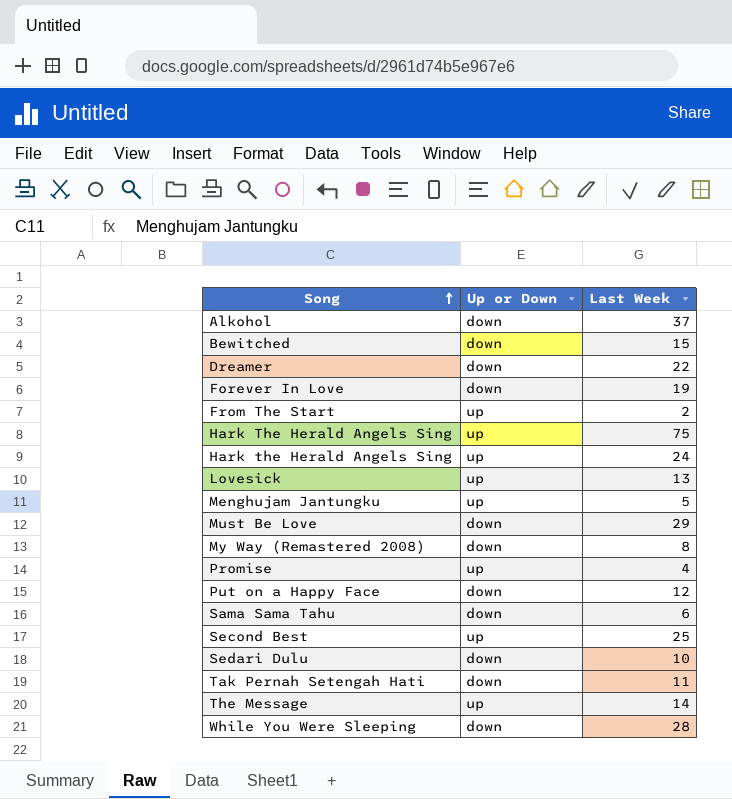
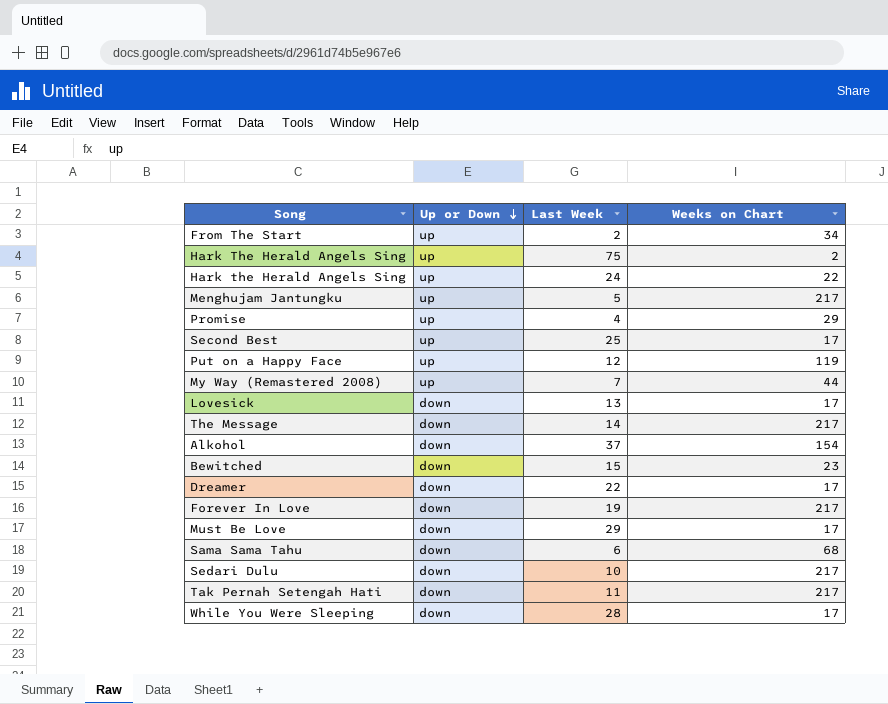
row order: Song ascending -> Up or Down descending
column Weeks on Chart | position: none -> 4
Put on a Happy Face | Up or Down: down -> up
My Way (Remastered 2008) | Up or Down: down -> up
My Way (Remastered 2008) | Last Week: 8 -> 7
Lovesick | Up or Down: up -> down
The Message | Up or Down: up -> down

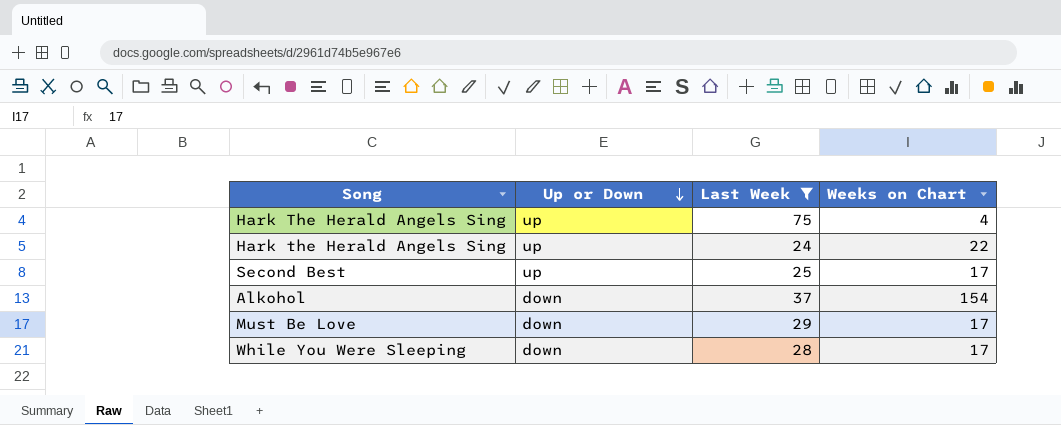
filter: none -> Last Week >= 24
Hark The Herald Angels Sing | Weeks on Chart: 2 -> 4

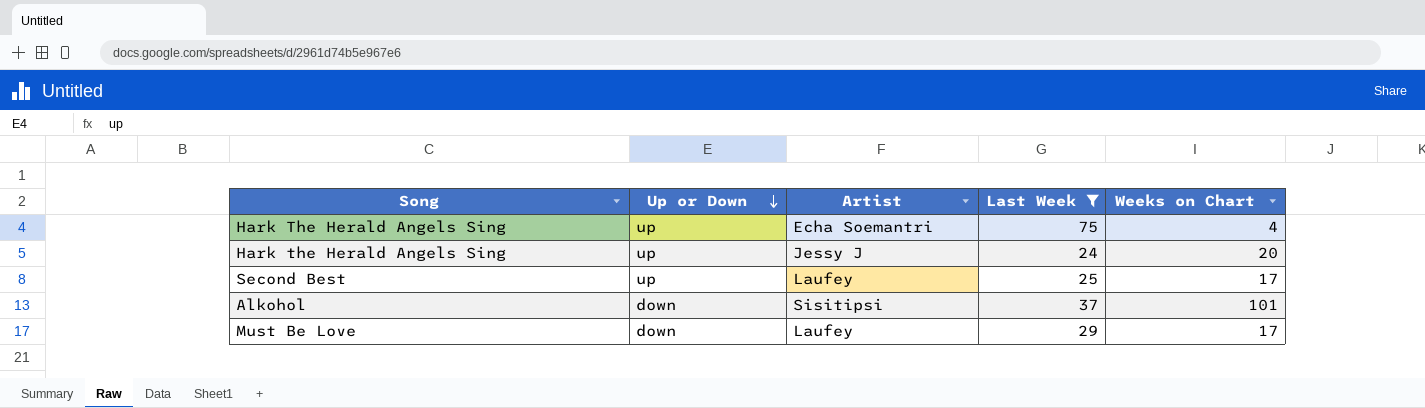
column Artist | position: none -> 3
row While You Were Sleeping: down | 28 | 17 -> none
Hark the Herald Angels Sing | Weeks on Chart: 22 -> 20
Alkohol | Weeks on Chart: 154 -> 101

